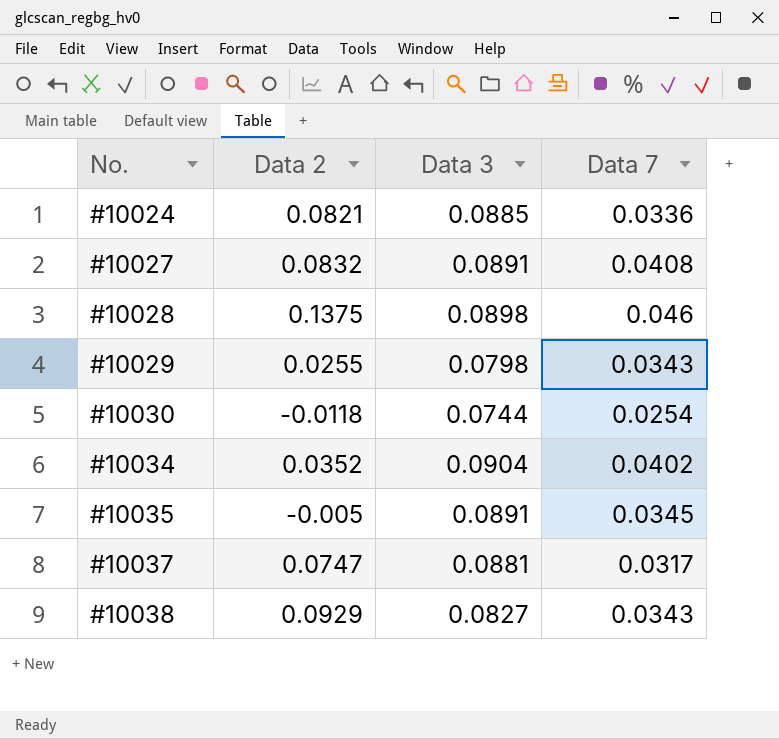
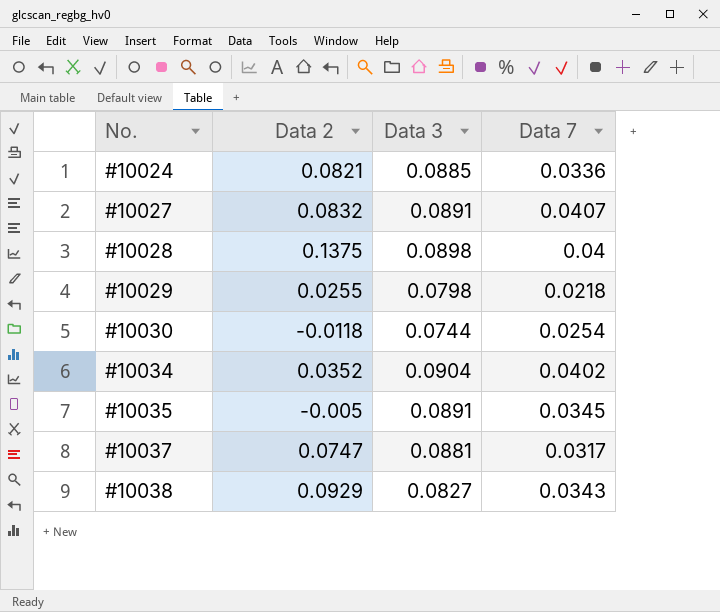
#10027 | Data 7: 0.0408 -> 0.0407
#10028 | Data 7: 0.046 -> 0.04
#10029 | Data 7: 0.0343 -> 0.0218

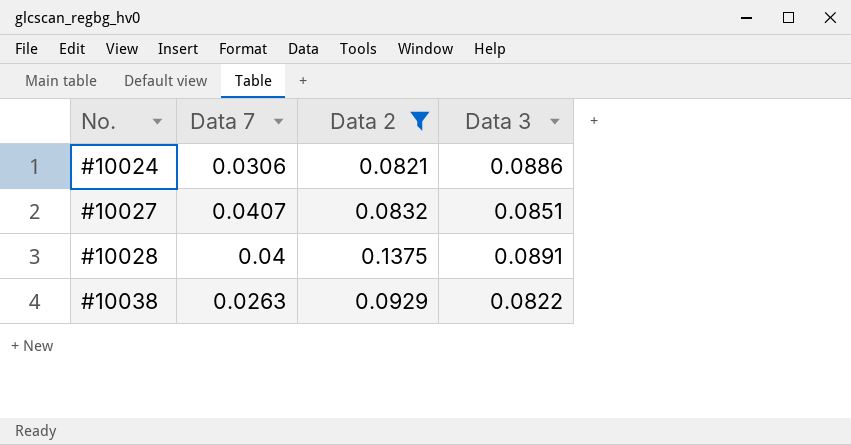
filter: none -> Data 2 >= 0.0821
column Data 7 | position: 4 -> 2
#10024 | Data 7: 0.0336 -> 0.0306
#10024 | Data 3: 0.0885 -> 0.0886
#10027 | Data 3: 0.0891 -> 0.0851
#10028 | Data 3: 0.0898 -> 0.0891
#10038 | Data 7: 0.0343 -> 0.0263
#10038 | Data 3: 0.0827 -> 0.0822

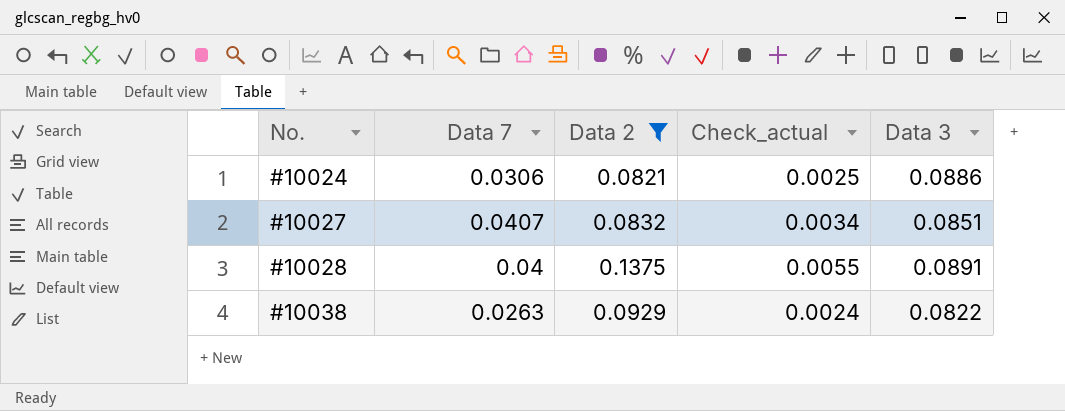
column Check_actual | formula: none -> [Data 7] * [Data 2]

